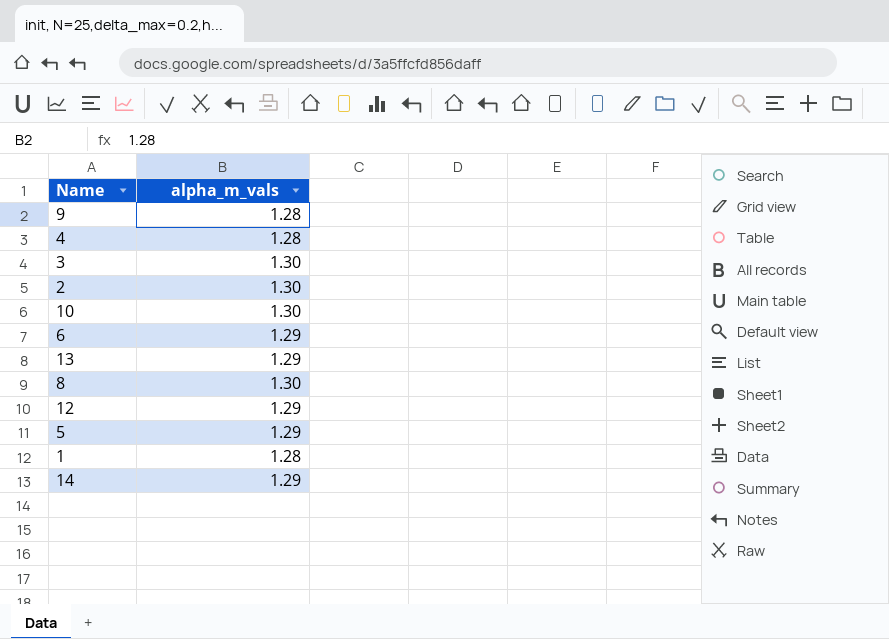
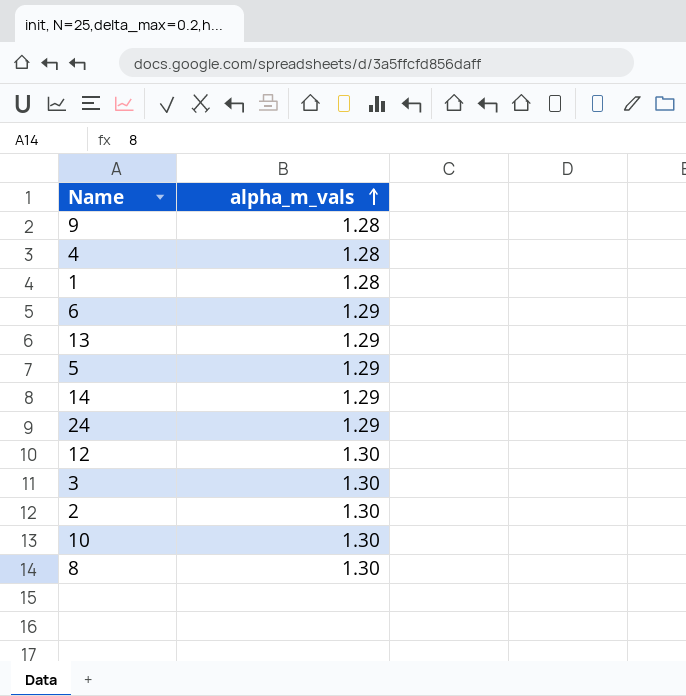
row order: none -> alpha_m_vals ascending
row 24: none -> 1.29
12 | alpha_m_vals: 1.29 -> 1.30

